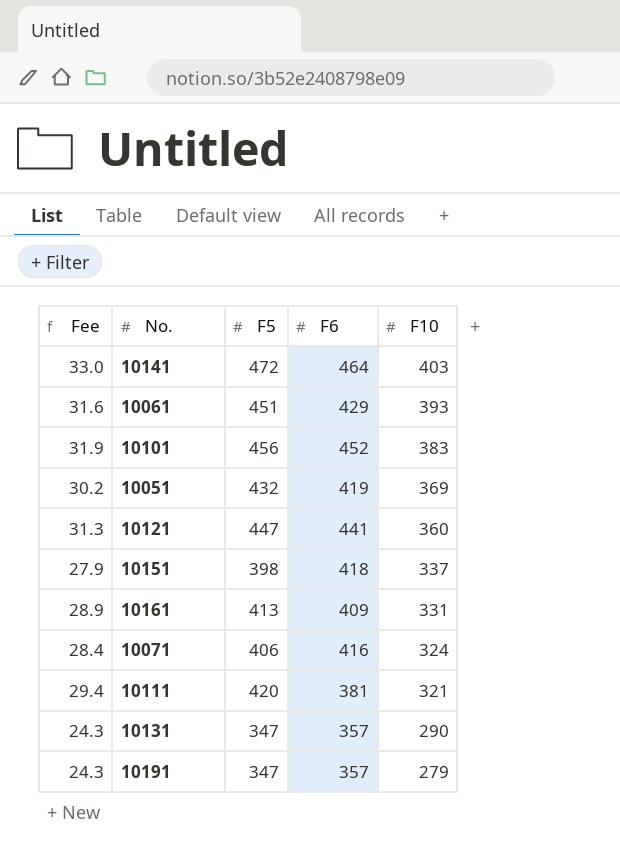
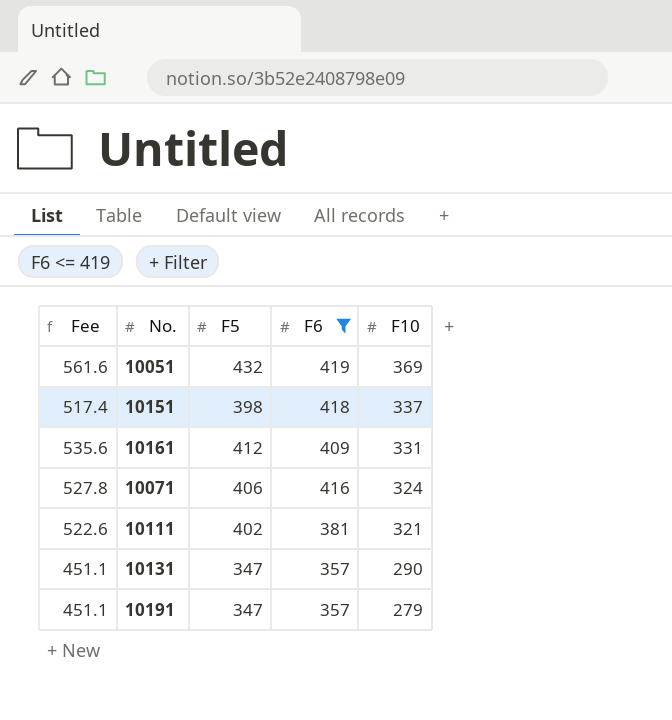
filter: none -> F6 <= 419
column Fee | formula: [F5] * 0.07 -> [F5] * 1.3
10161 | F5: 413 -> 412
10111 | F5: 420 -> 402

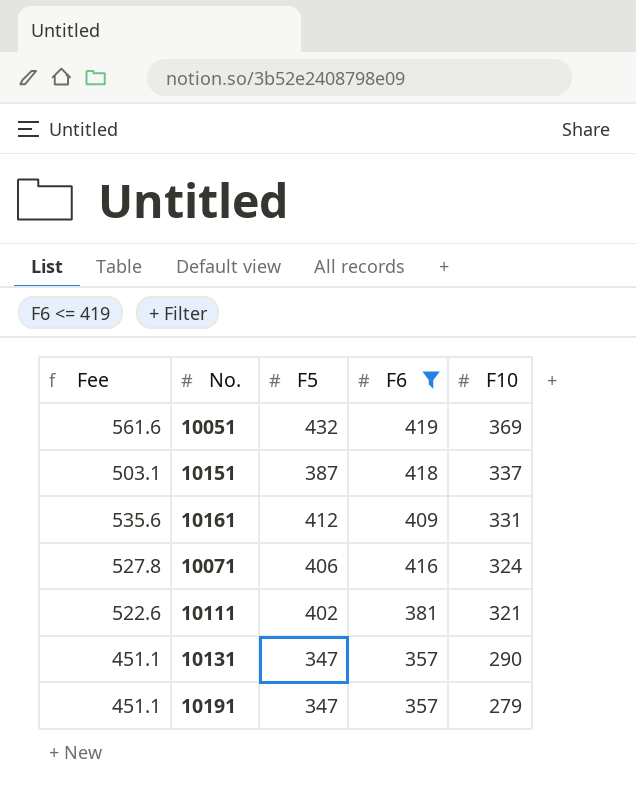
10151 | Fee: 517.4 -> 503.1
10151 | F5: 398 -> 387

